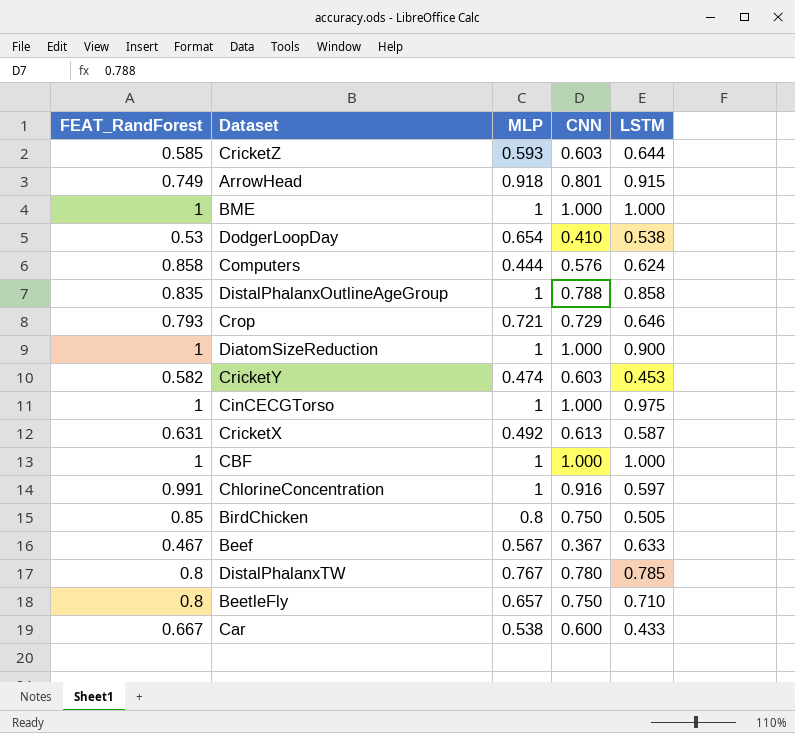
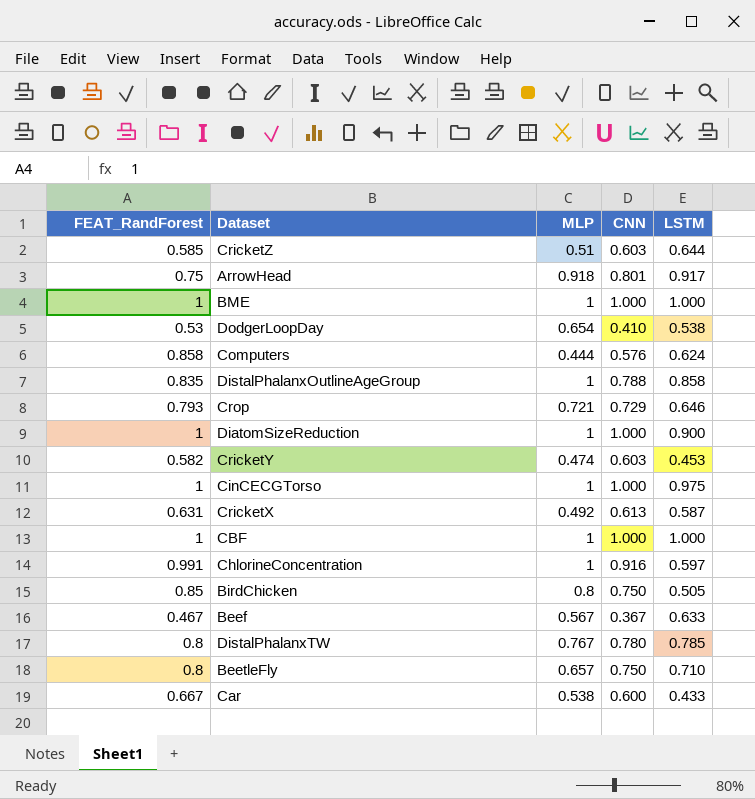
CricketZ | MLP: 0.593 -> 0.51
ArrowHead | FEAT_RandForest: 0.749 -> 0.75
ArrowHead | LSTM: 0.915 -> 0.917

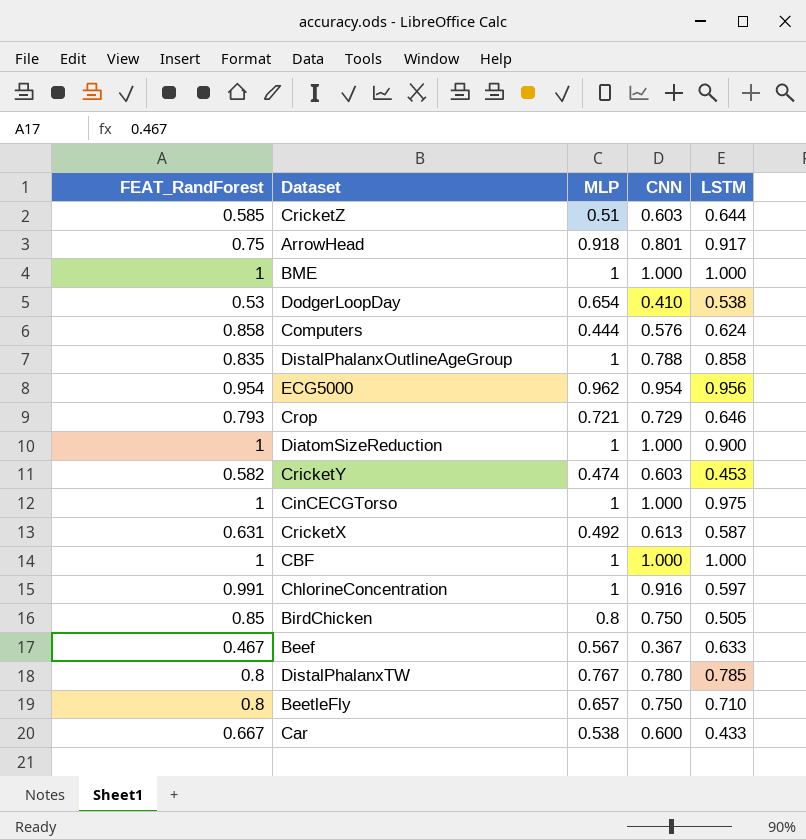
row ECG5000: none -> 0.954 | 0.962 | 0.954 | 0.956

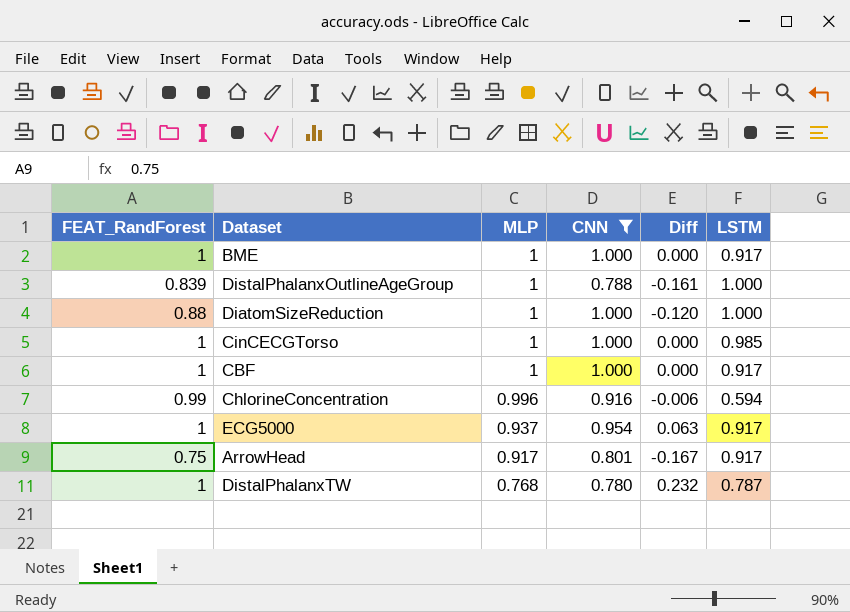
filter: none -> CNN >= 0.780
row order: none -> MLP descending
column Diff | formula: none -> [FEAT_RandForest] - [MLP]
BME | LSTM: 1.000 -> 0.917
DistalPhalanxOutlineAgeGroup | FEAT_RandForest: 0.835 -> 0.839
DistalPhalanxOutlineAgeGroup | LSTM: 0.858 -> 1.000
DiatomSizeReduction | FEAT_RandForest: 1 -> 0.88
DiatomSizeReduction | LSTM: 0.900 -> 1.000
CinCECGTorso | LSTM: 0.975 -> 0.985
CBF | LSTM: 1.000 -> 0.917
ChlorineConcentration | FEAT_RandForest: 0.991 -> 0.99
ChlorineConcentration | MLP: 1 -> 0.996
ChlorineConcentration | LSTM: 0.597 -> 0.594
ECG5000 | FEAT_RandForest: 0.954 -> 1
ECG5000 | MLP: 0.962 -> 0.937
ECG5000 | LSTM: 0.956 -> 0.917
ArrowHead | MLP: 0.918 -> 0.917
DistalPhalanxTW | FEAT_RandForest: 0.8 -> 1
DistalPhalanxTW | MLP: 0.767 -> 0.768
DistalPhalanxTW | LSTM: 0.785 -> 0.787

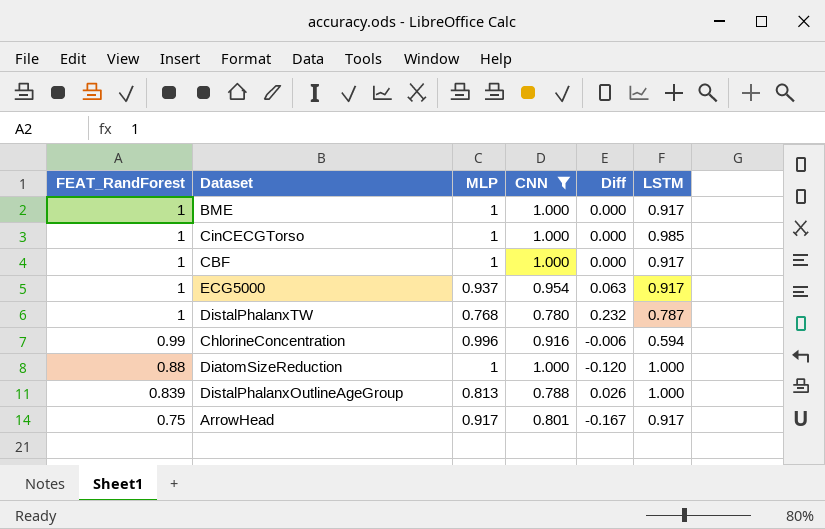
row order: MLP descending -> FEAT_RandForest descending
DistalPhalanxOutlineAgeGroup | MLP: 1 -> 0.813
DistalPhalanxOutlineAgeGroup | Diff: -0.161 -> 0.026

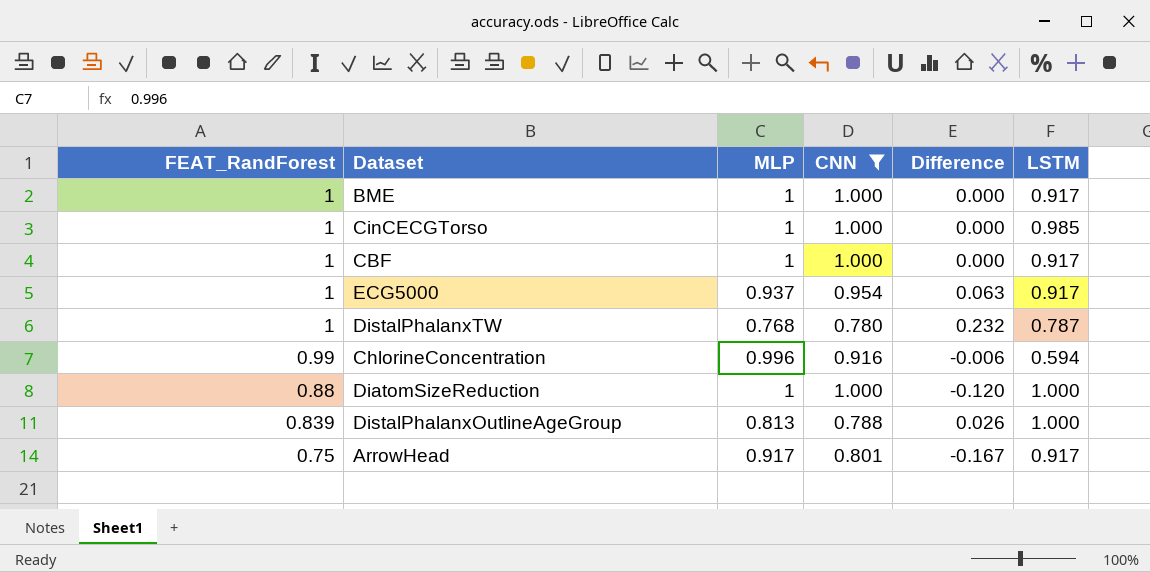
column name: Diff -> Difference

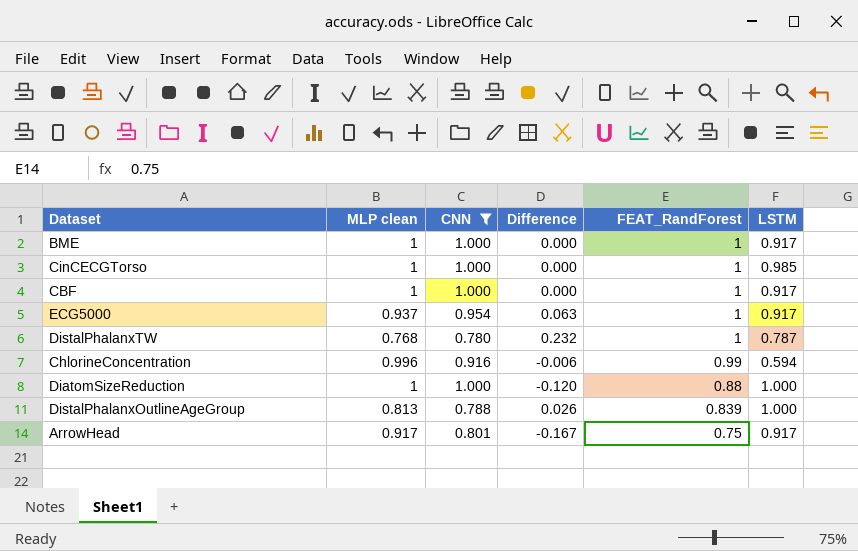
column name: MLP -> MLP clean
column FEAT_RandForest | position: 1 -> 5

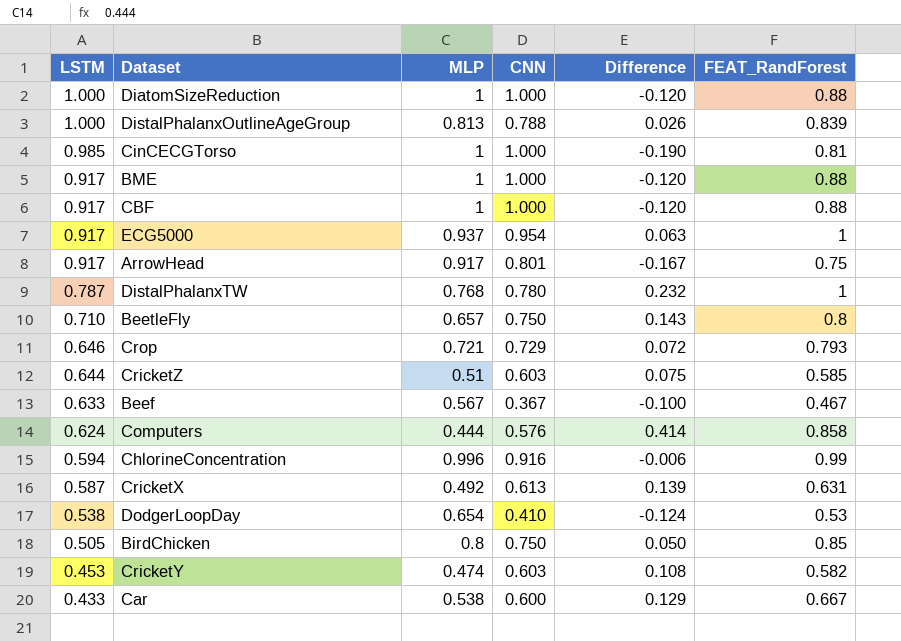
filter: CNN >= 0.780 -> none
row order: FEAT_RandForest descending -> LSTM descending
column LSTM | position: 6 -> 1
column name: MLP clean -> MLP
CinCECGTorso | Difference: 0.000 -> -0.190
CinCECGTorso | FEAT_RandForest: 1 -> 0.81
BME | Difference: 0.000 -> -0.120
BME | FEAT_RandForest: 1 -> 0.88
CBF | Difference: 0.000 -> -0.120
CBF | FEAT_RandForest: 1 -> 0.88

